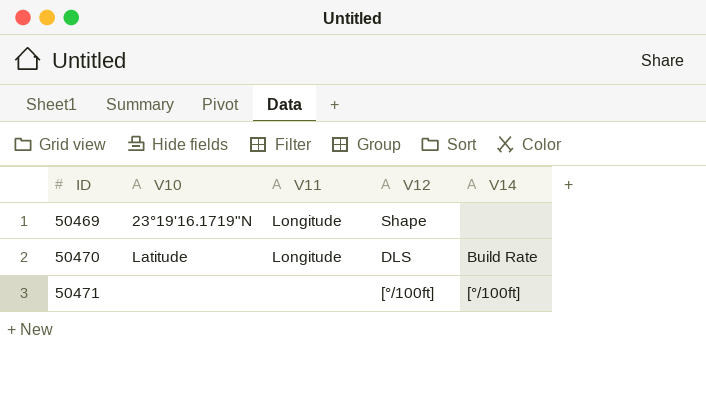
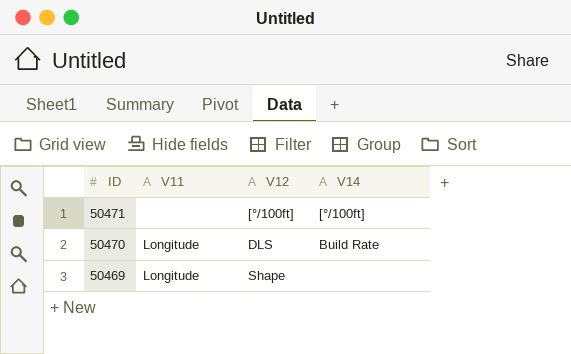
row order: ID ascending -> ID descending
column V10 | position: 2 -> none

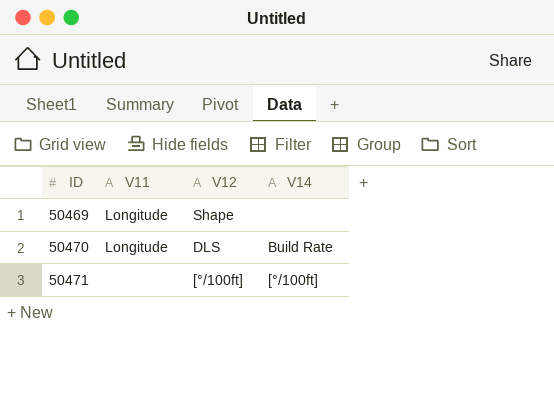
row order: ID descending -> ID ascending

